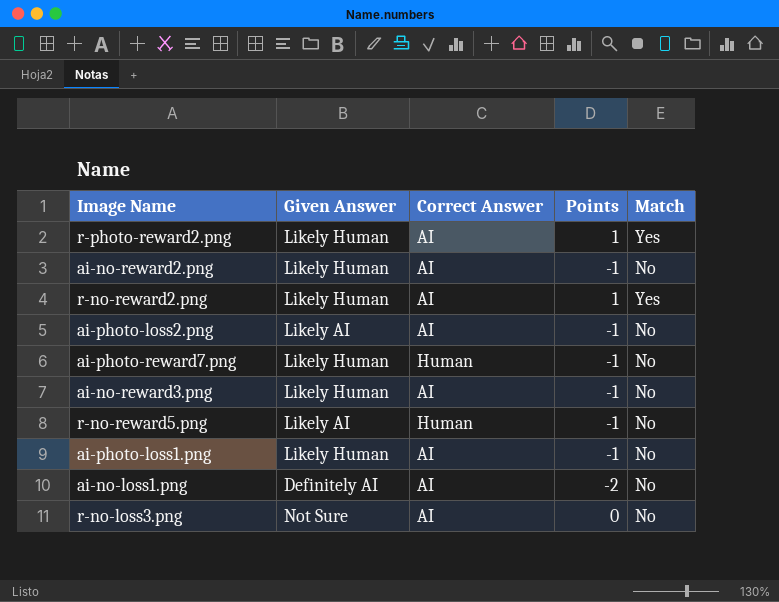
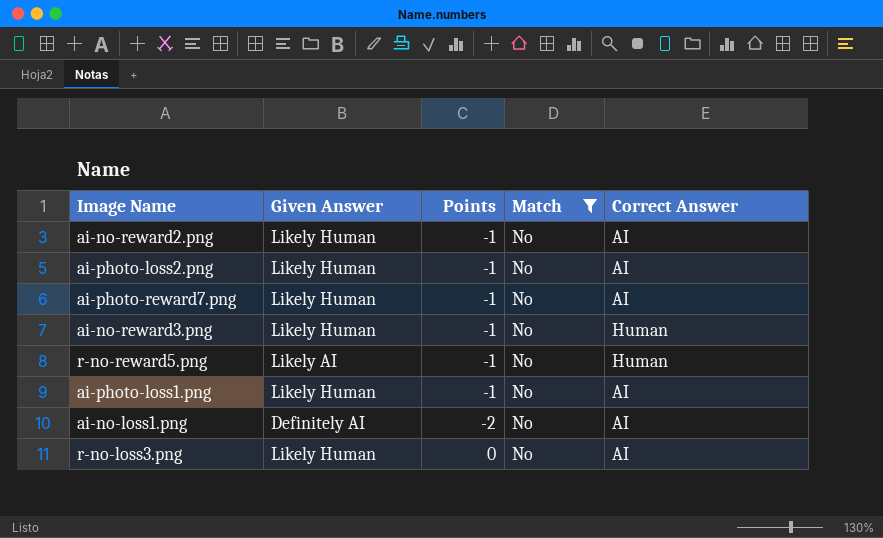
filter: none -> Match = No
column Correct Answer | position: 3 -> 5
ai-photo-loss2.png | Given Answer: Likely AI -> Likely Human
ai-photo-reward7.png | Correct Answer: Human -> AI
ai-no-reward3.png | Correct Answer: AI -> Human
r-no-loss3.png | Given Answer: Not Sure -> Likely Human

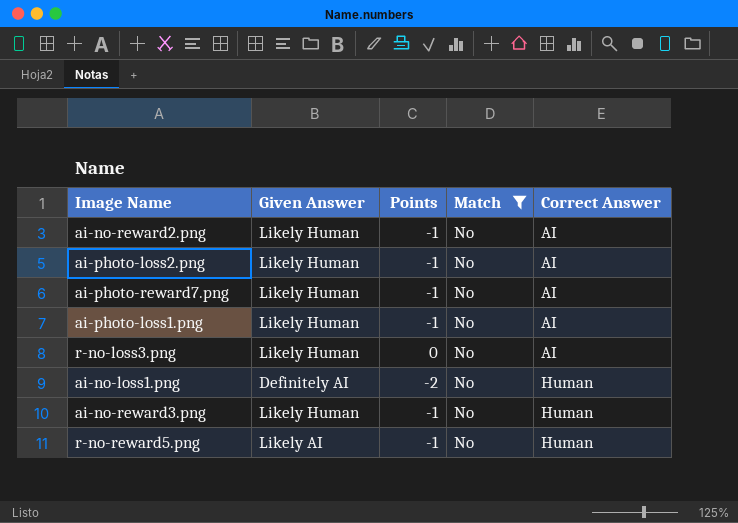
row order: none -> Correct Answer ascending
ai-no-loss1.png | Correct Answer: AI -> Human

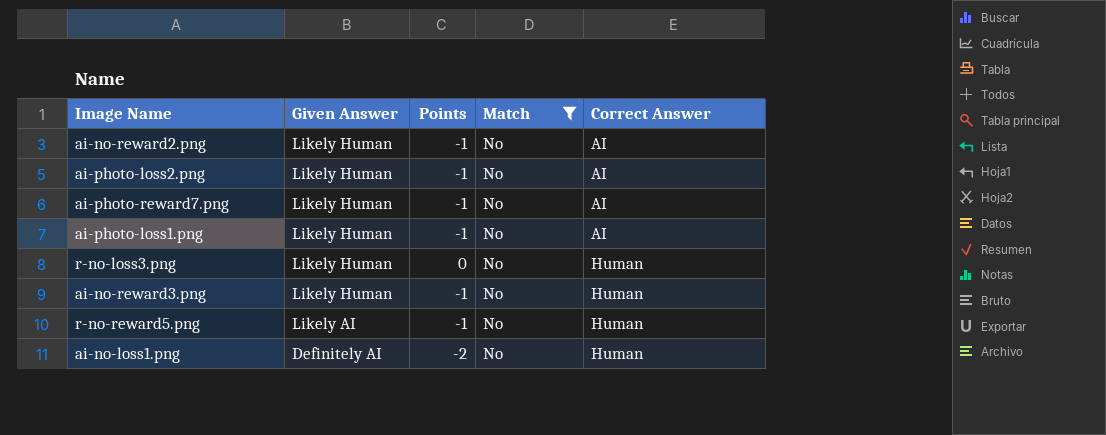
row order: Correct Answer ascending -> Given Answer descending
r-no-loss3.png | Correct Answer: AI -> Human

